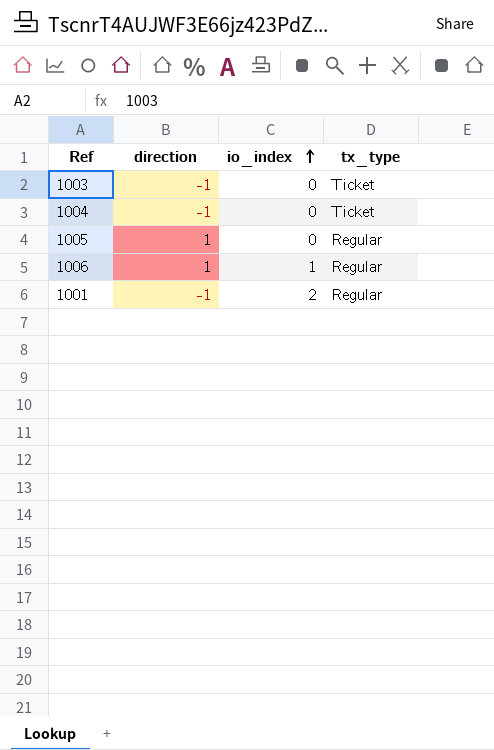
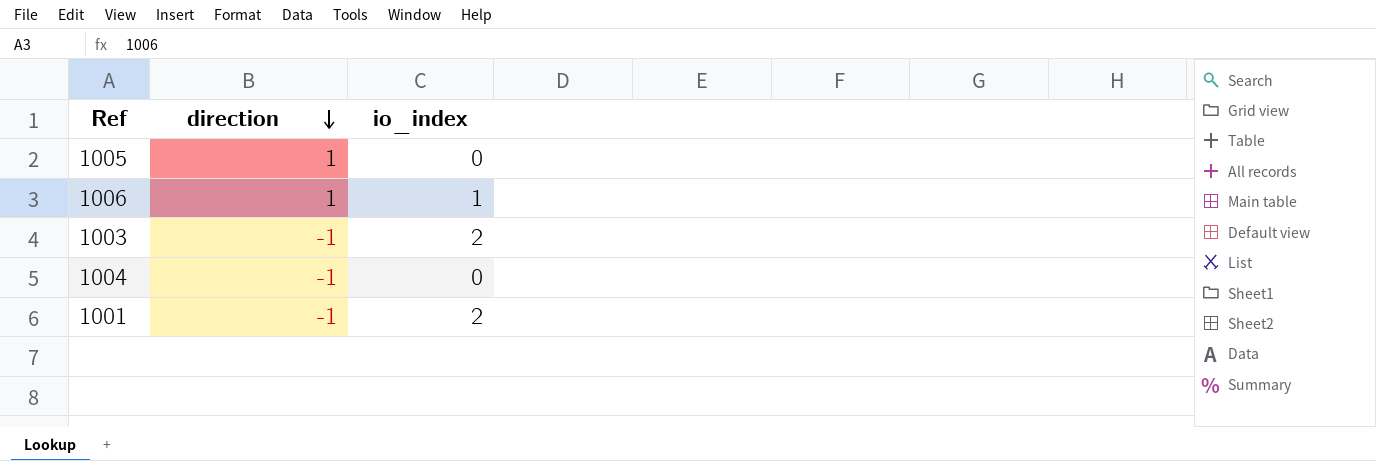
row order: io_index ascending -> direction descending
column tx_type | position: 4 -> none
1003 | io_index: 0 -> 2

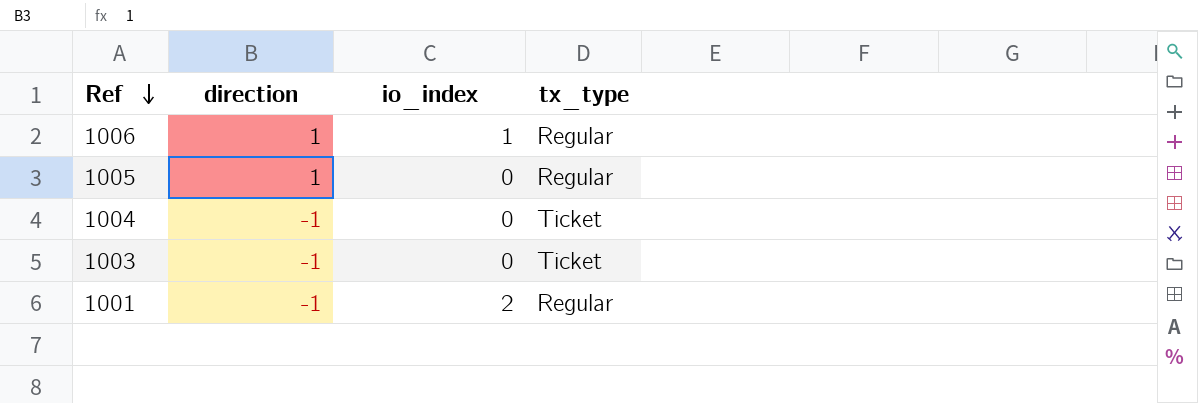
row order: direction descending -> Ref descending
column tx_type | position: none -> 4
1003 | io_index: 2 -> 0

